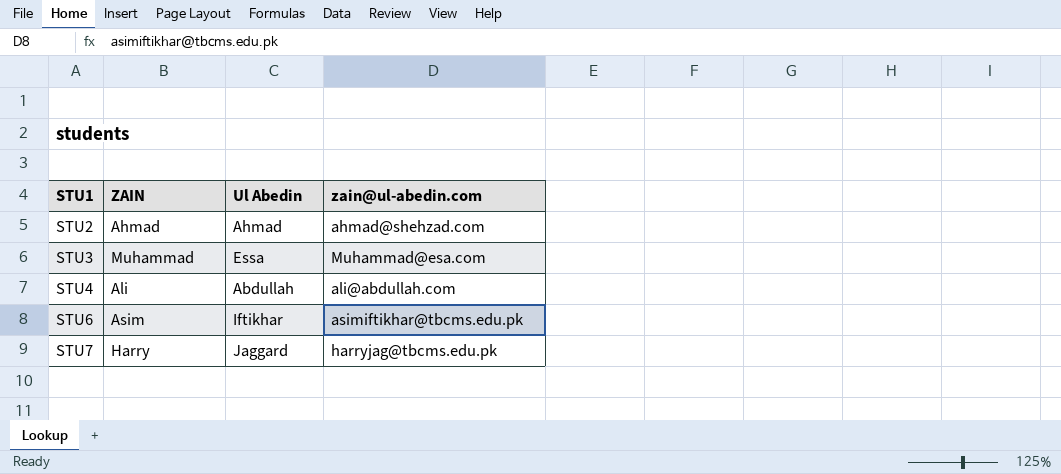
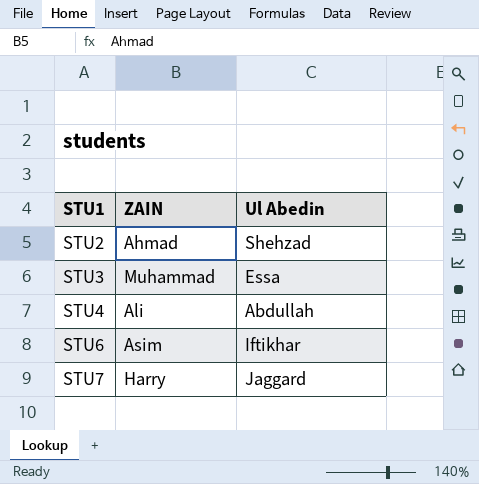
column zain@ul-abedin.com | position: 4 -> none
STU2 | Ul Abedin: Ahmad -> Shehzad

